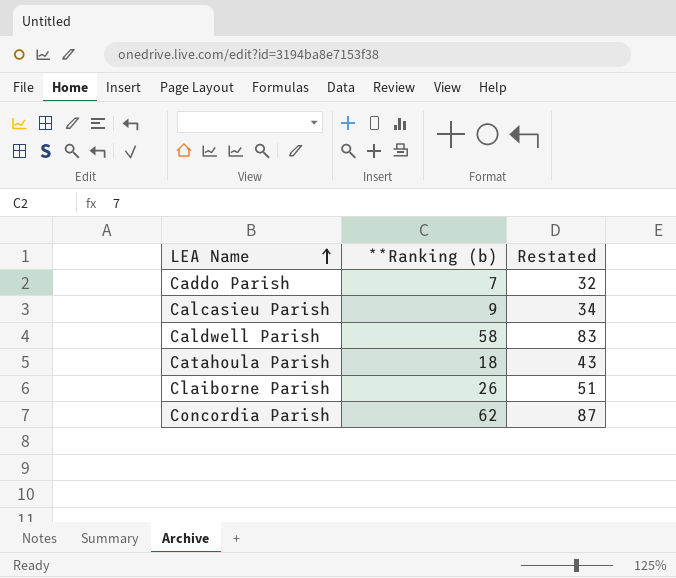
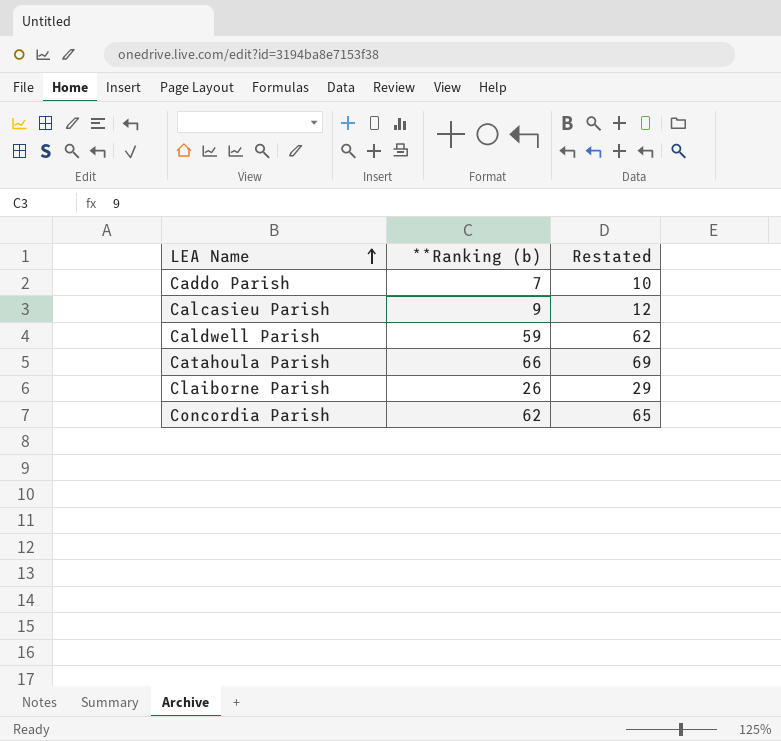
column Restated | formula: [**Ranking (b)] + 25 -> [**Ranking (b)] + 3
Caldwell Parish | **Ranking (b): 58 -> 59
Catahoula Parish | **Ranking (b): 18 -> 66

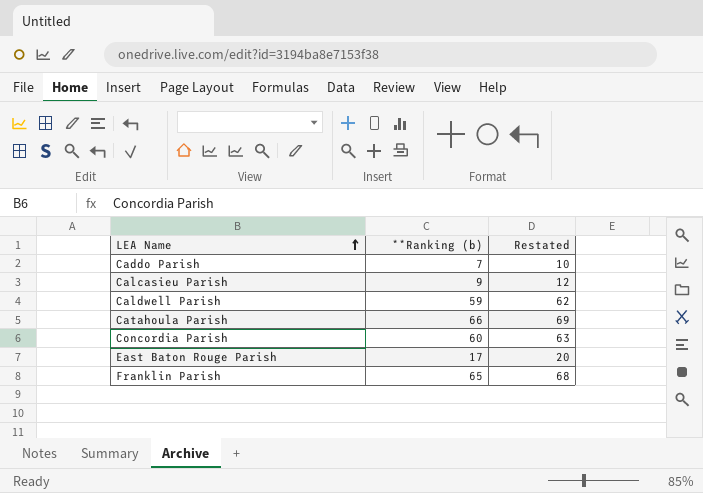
row Claiborne Parish: 26 | 29 -> none
Concordia Parish | **Ranking (b): 62 -> 60
Concordia Parish | Restated: 65 -> 63
row East Baton Rouge Parish: none -> 17 | 20
row Franklin Parish: none -> 65 | 68

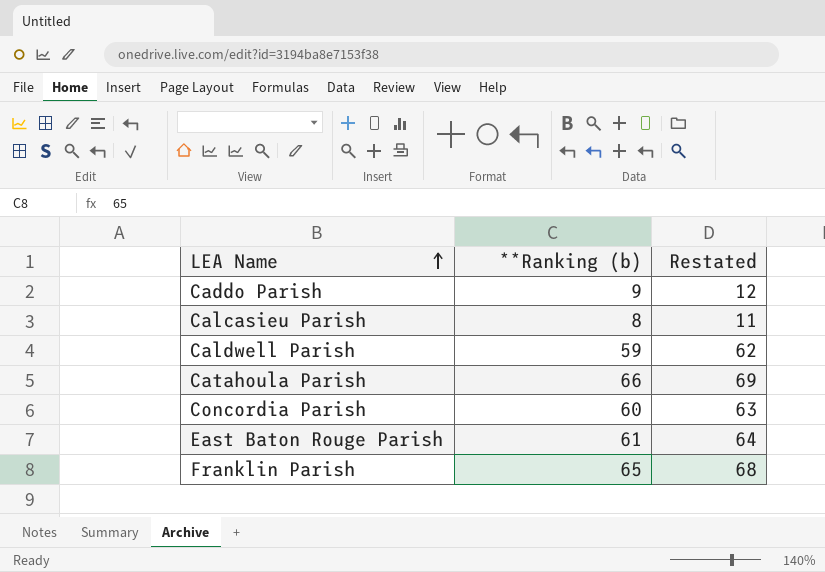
Caddo Parish | **Ranking (b): 7 -> 9
Caddo Parish | Restated: 10 -> 12
Calcasieu Parish | **Ranking (b): 9 -> 8
Calcasieu Parish | Restated: 12 -> 11
East Baton Rouge Parish | **Ranking (b): 17 -> 61
East Baton Rouge Parish | Restated: 20 -> 64

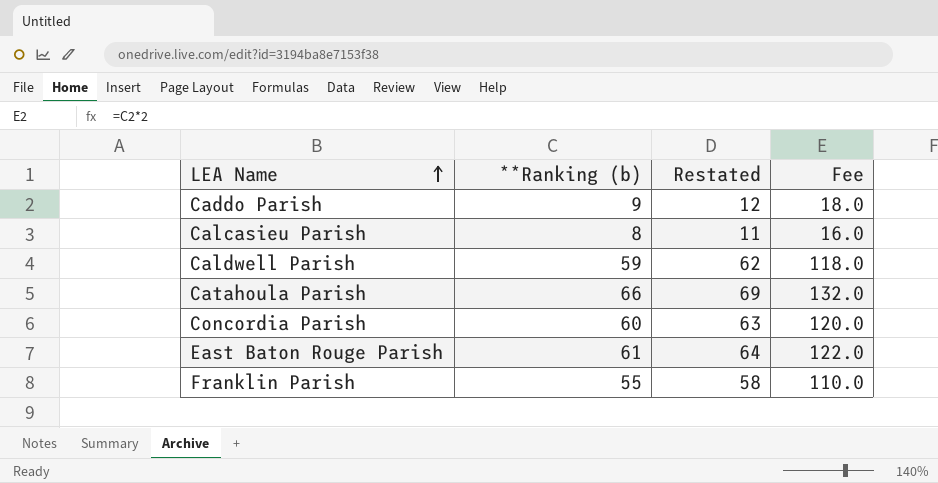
column Fee | formula: none -> [**Ranking (b)] * 2
Franklin Parish | **Ranking (b): 65 -> 55
Franklin Parish | Restated: 68 -> 58

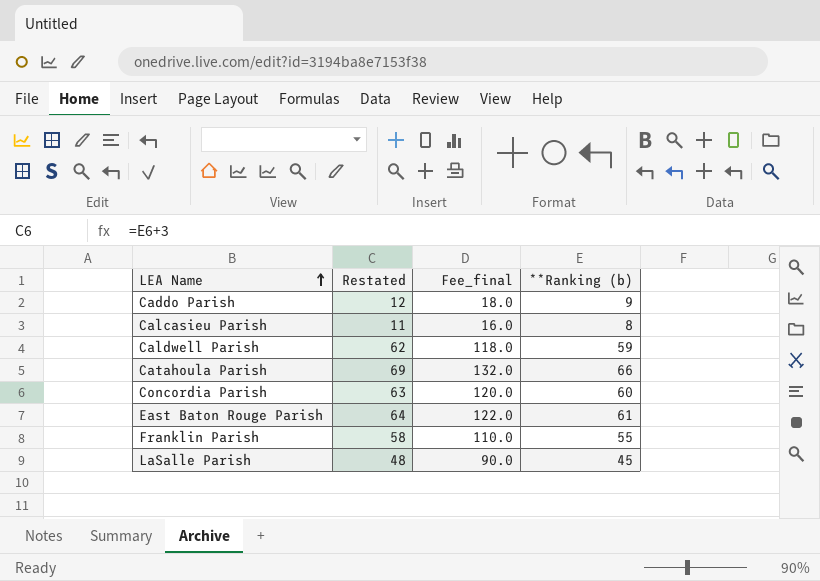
column name: Fee -> Fee_final
column **Ranking (b) | position: 2 -> 4
row LaSalle Parish: none -> 48 | 90.0 | 45

